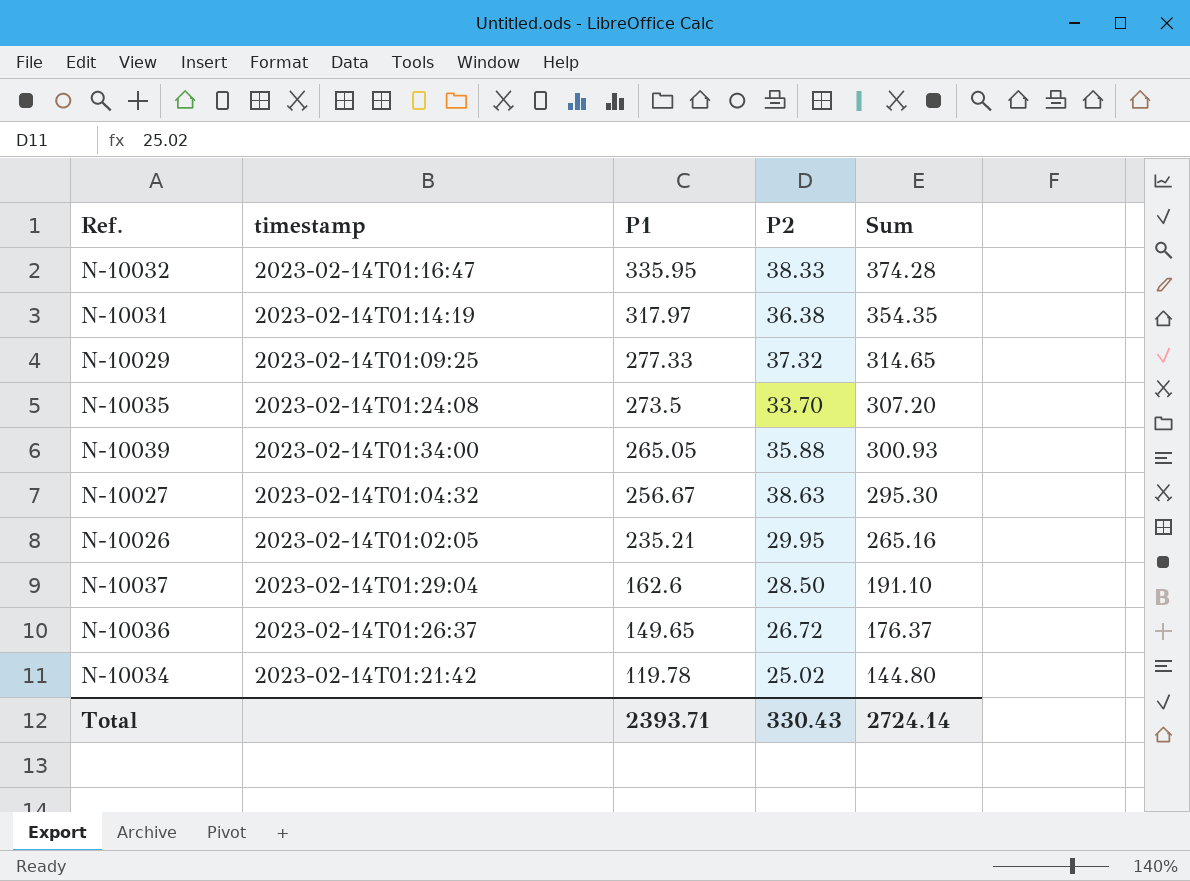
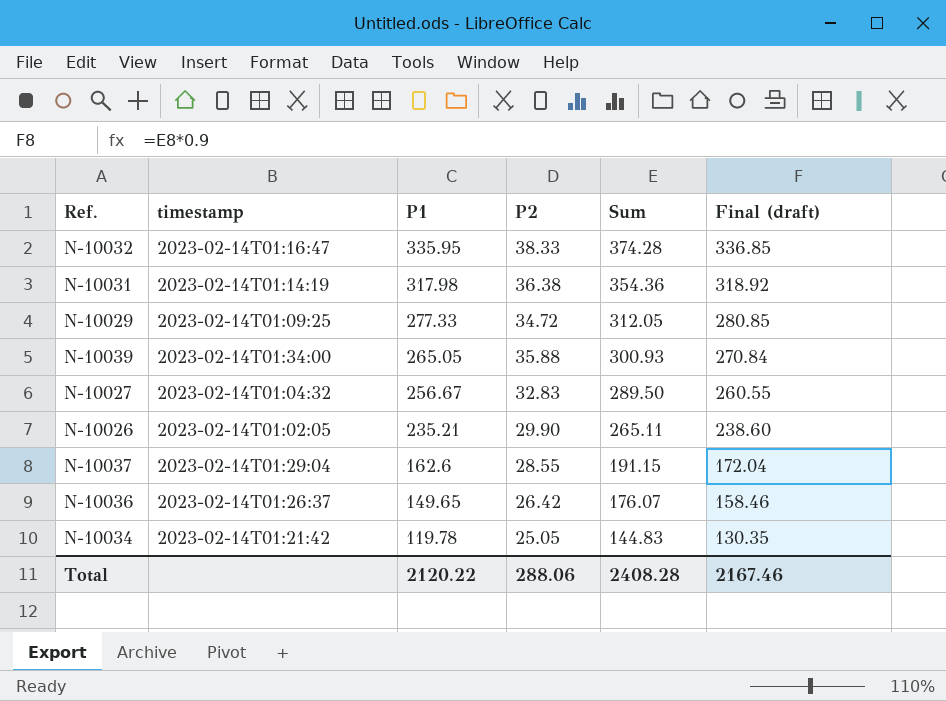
column Final (draft) | formula: none -> [Sum] * 0.9
row N-10035: 2023-02-14T01:24:08 | 273.5 | 33.70 | 307.20 -> none
N-10031 | P1: 317.97 -> 317.98
N-10031 | Sum: 354.35 -> 354.36
N-10029 | P2: 37.32 -> 34.72
N-10029 | Sum: 314.65 -> 312.05
N-10027 | P2: 38.63 -> 32.83
N-10027 | Sum: 295.30 -> 289.50
N-10026 | P2: 29.95 -> 29.90
N-10026 | Sum: 265.16 -> 265.11
N-10037 | P2: 28.50 -> 28.55
N-10037 | Sum: 191.10 -> 191.15
N-10036 | P2: 26.72 -> 26.42
N-10036 | Sum: 176.37 -> 176.07
N-10034 | P2: 25.02 -> 25.05
N-10034 | Sum: 144.80 -> 144.83
Total | P1: 2393.71 -> 2120.22
Total | P2: 330.43 -> 288.06
Total | Sum: 2724.14 -> 2408.28

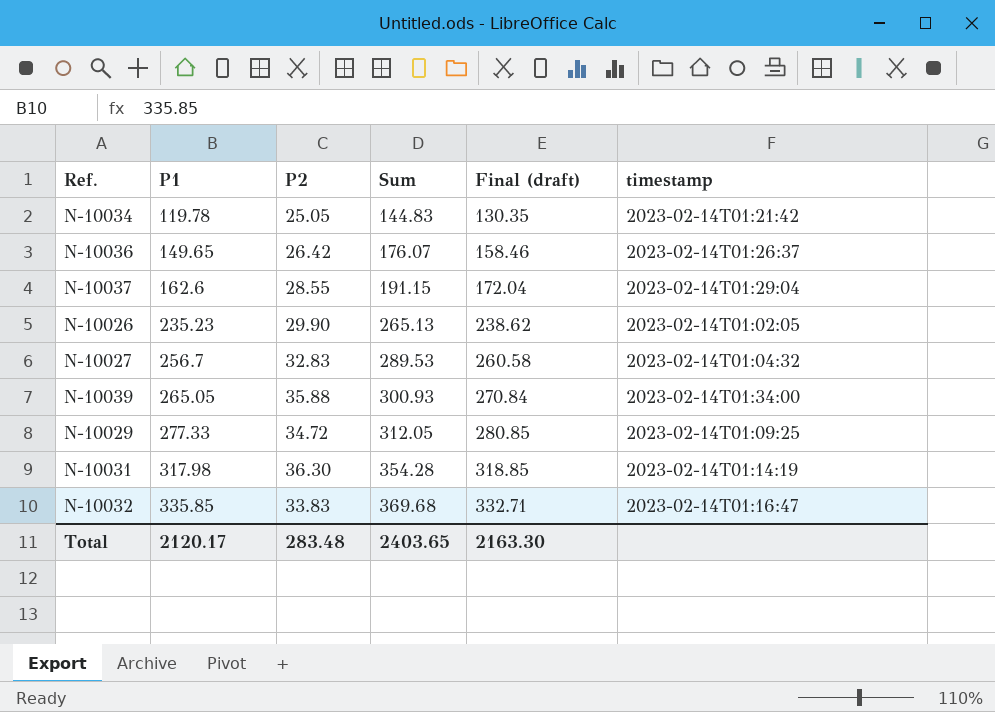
row order: P1 descending -> P1 ascending
column timestamp | position: 2 -> 6
N-10026 | P1: 235.21 -> 235.23
N-10026 | Sum: 265.11 -> 265.13
N-10026 | Final (draft): 238.60 -> 238.62
N-10027 | P1: 256.67 -> 256.7
N-10027 | Sum: 289.50 -> 289.53
N-10027 | Final (draft): 260.55 -> 260.58
N-10031 | P2: 36.38 -> 36.30
N-10031 | Sum: 354.36 -> 354.28
N-10031 | Final (draft): 318.92 -> 318.85
N-10032 | P1: 335.95 -> 335.85
N-10032 | P2: 38.33 -> 33.83
N-10032 | Sum: 374.28 -> 369.68
N-10032 | Final (draft): 336.85 -> 332.71
Total | P1: 2120.22 -> 2120.17
Total | P2: 288.06 -> 283.48
Total | Sum: 2408.28 -> 2403.65
Total | Final (draft): 2167.46 -> 2163.30

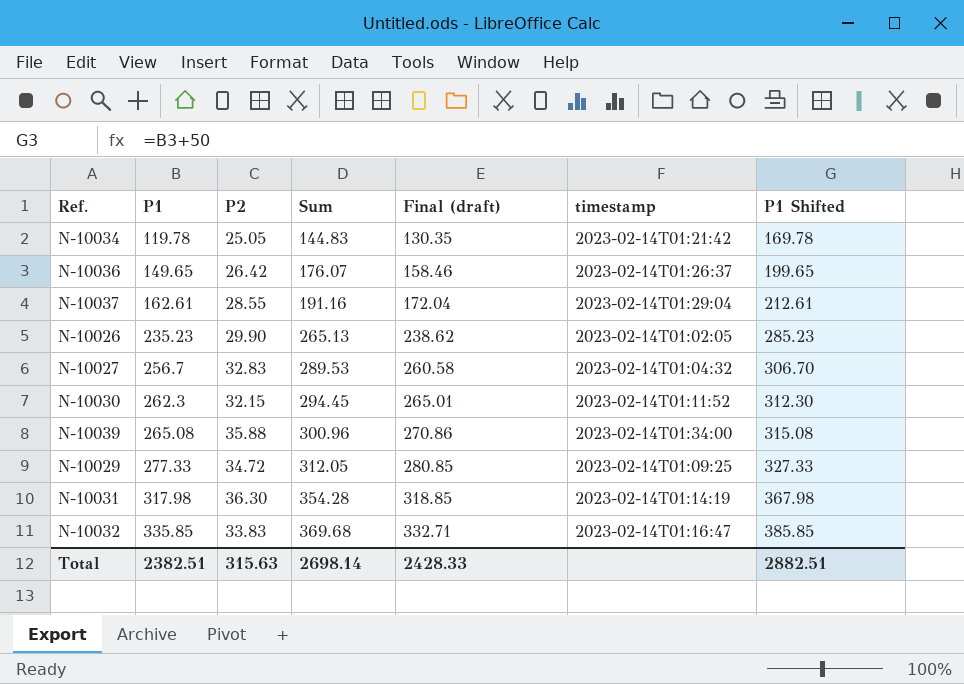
column P1 Shifted | formula: none -> [P1] + 50
N-10037 | P1: 162.6 -> 162.61
N-10037 | Sum: 191.15 -> 191.16
row N-10030: none -> 262.3 | 32.15 | 294.45 | 265.01 | 2023-02-14T01:11:52 | 312.30
N-10039 | P1: 265.05 -> 265.08
N-10039 | Sum: 300.93 -> 300.96
N-10039 | Final (draft): 270.84 -> 270.86
Total | P1: 2120.17 -> 2382.51
Total | P2: 283.48 -> 315.63
Total | Sum: 2403.65 -> 2698.14
Total | Final (draft): 2163.30 -> 2428.33

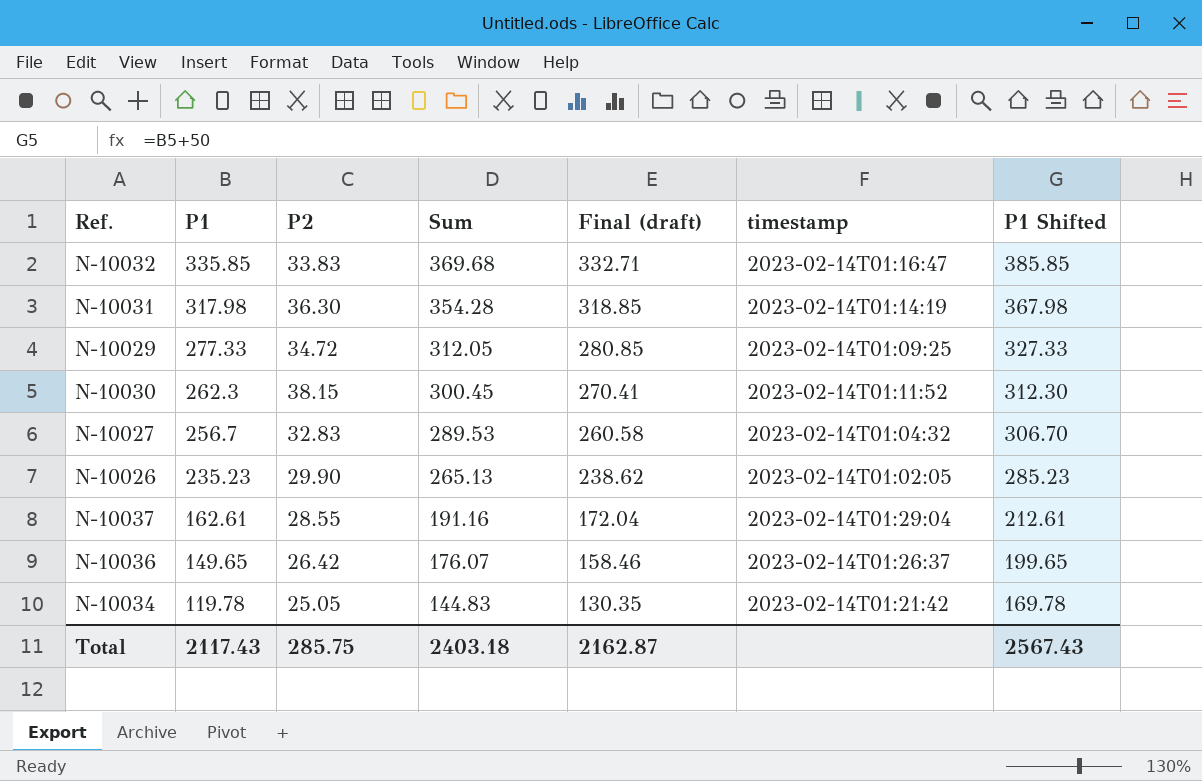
row order: P1 ascending -> P1 descending
row N-10039: 265.08 | 35.88 | 300.96 | 270.86 | 2023-02-14T01:34:00 | 315.08 -> none
N-10030 | P2: 32.15 -> 38.15
N-10030 | Sum: 294.45 -> 300.45
N-10030 | Final (draft): 265.01 -> 270.41
Total | P1: 2382.51 -> 2117.43
Total | P2: 315.63 -> 285.75
Total | Sum: 2698.14 -> 2403.18
Total | Final (draft): 2428.33 -> 2162.87
Total | P1 Shifted: 2882.51 -> 2567.43

